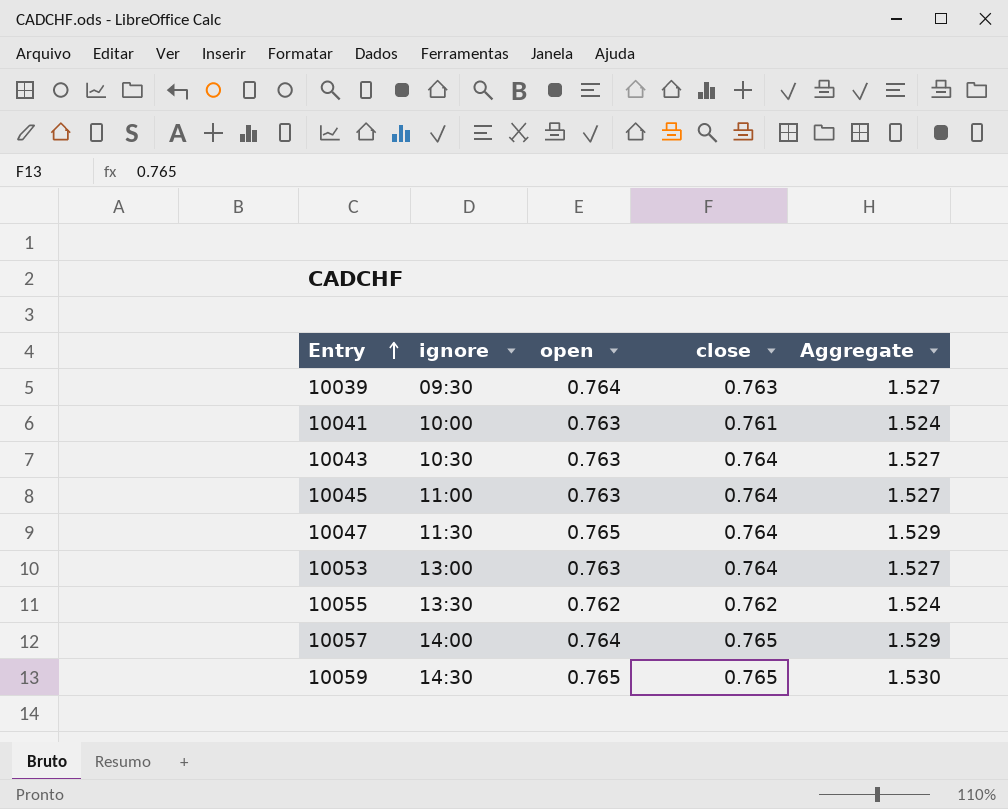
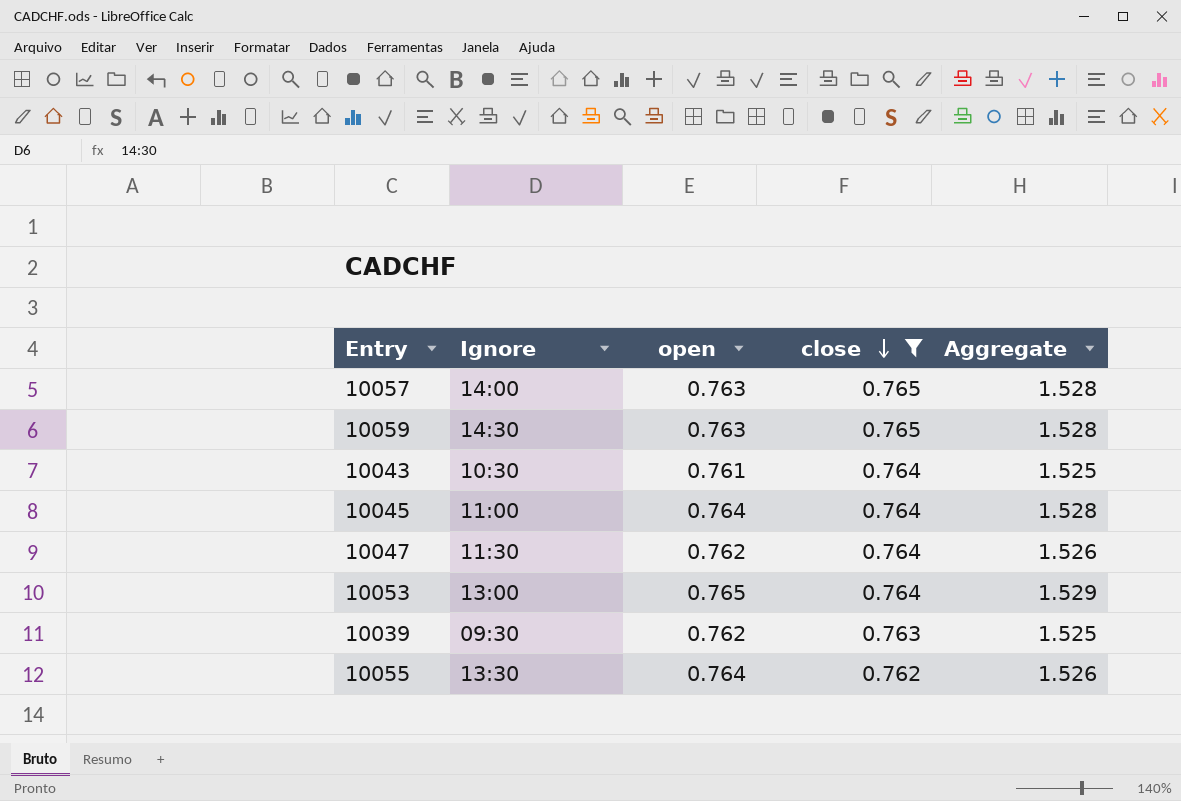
filter: none -> close != 0.761
row order: Entry ascending -> close descending
column name: ignore -> Ignore
10057 | open: 0.764 -> 0.763
10057 | Aggregate: 1.529 -> 1.528
10059 | open: 0.765 -> 0.763
10059 | Aggregate: 1.530 -> 1.528
10043 | open: 0.763 -> 0.761
10043 | Aggregate: 1.527 -> 1.525
10045 | open: 0.763 -> 0.764
10045 | Aggregate: 1.527 -> 1.528
10047 | open: 0.765 -> 0.762
10047 | Aggregate: 1.529 -> 1.526
10053 | open: 0.763 -> 0.765
10053 | Aggregate: 1.527 -> 1.529
10039 | open: 0.764 -> 0.762
10039 | Aggregate: 1.527 -> 1.525
10055 | open: 0.762 -> 0.764
10055 | Aggregate: 1.524 -> 1.526

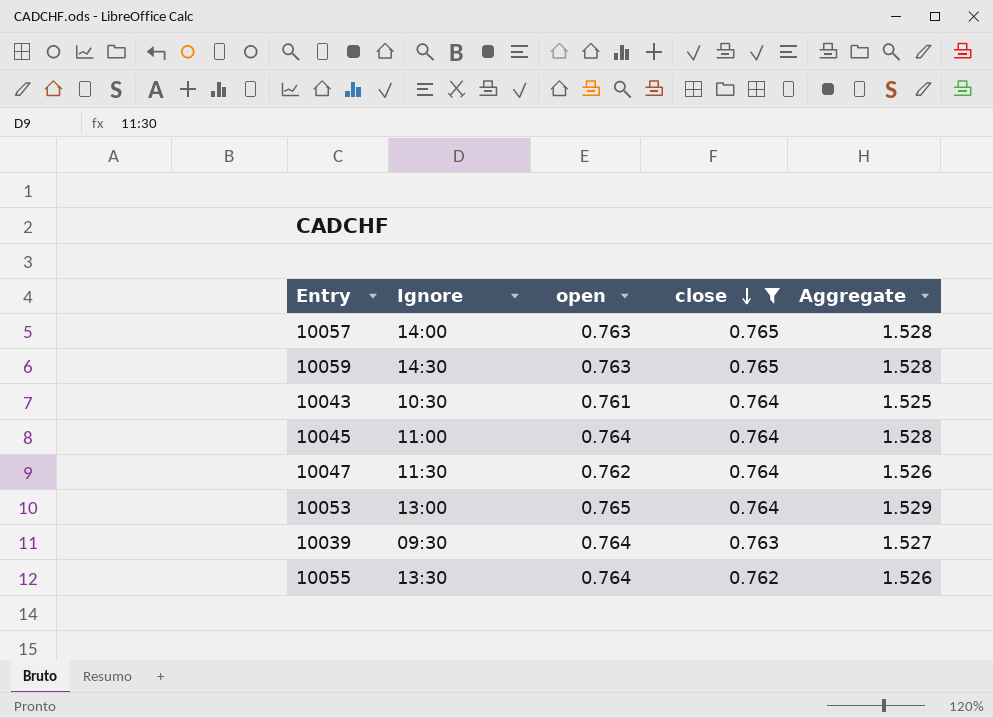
10039 | open: 0.762 -> 0.764
10039 | Aggregate: 1.525 -> 1.527

